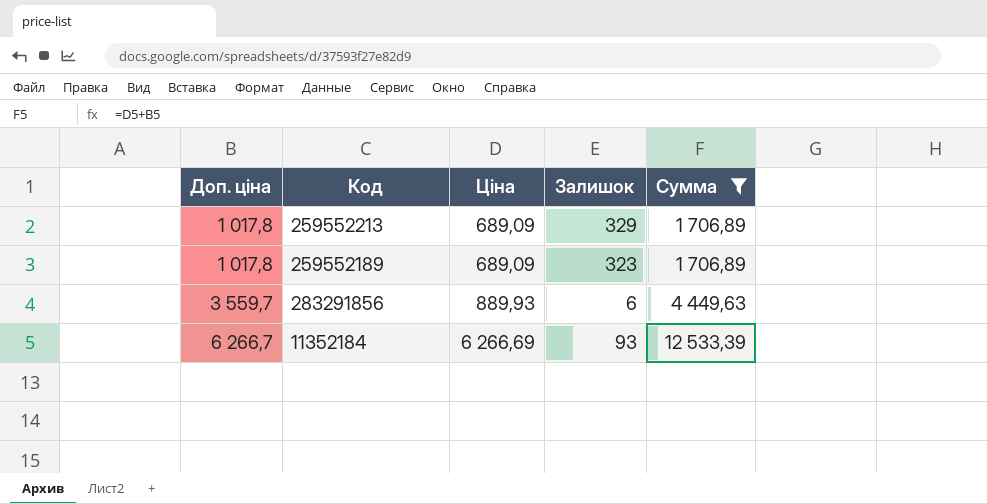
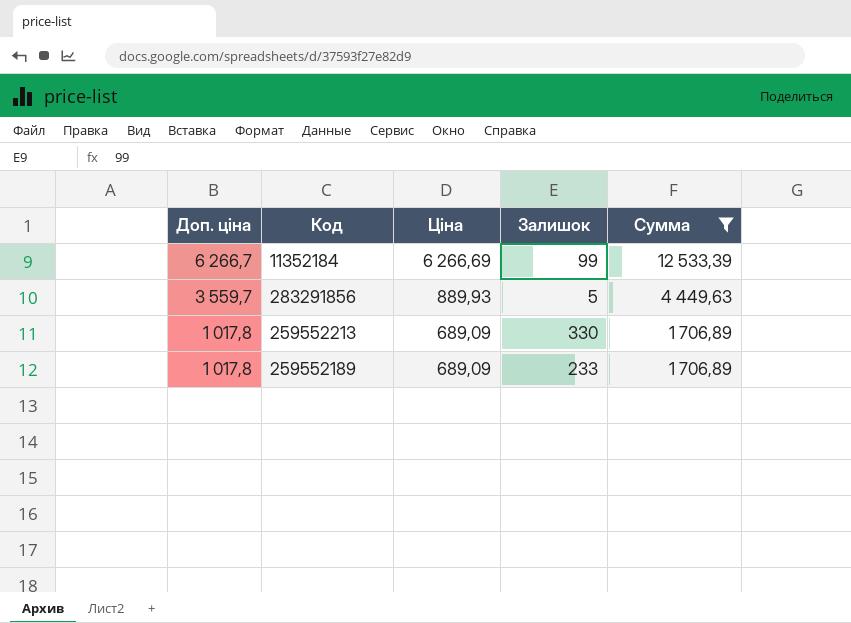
row order: Доп. ціна ascending -> Доп. ціна descending
11352184 | Залишок: 93 -> 99
283291856 | Залишок: 6 -> 5
259552213 | Залишок: 329 -> 330
259552189 | Залишок: 323 -> 233

